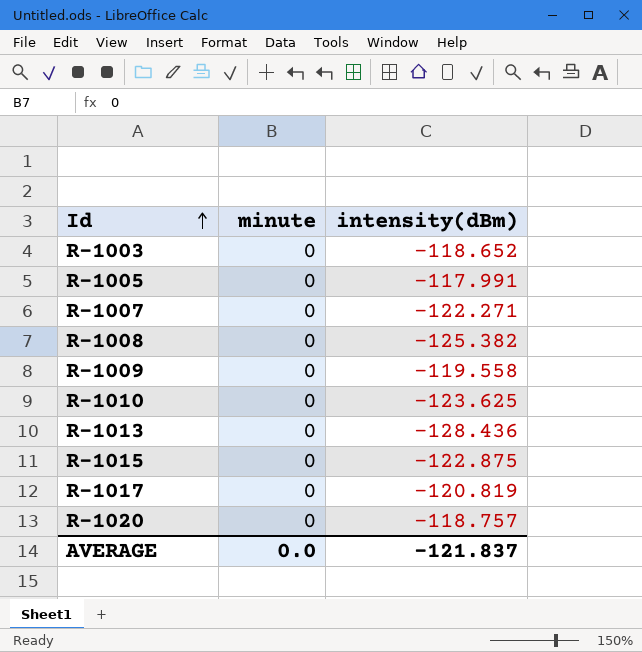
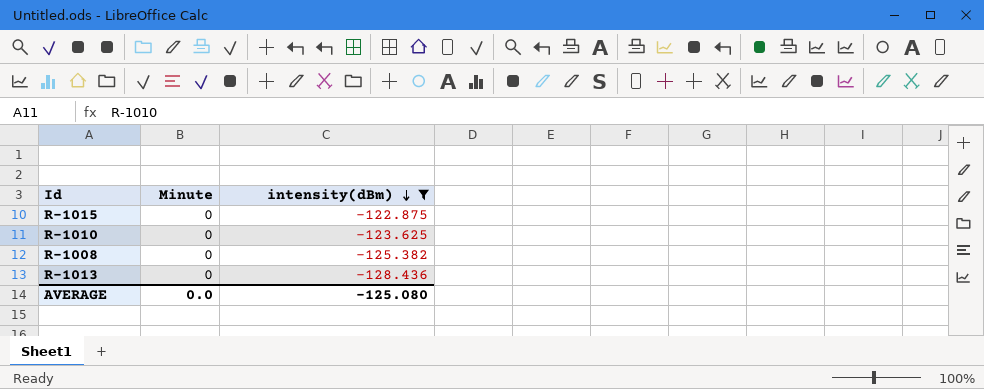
filter: none -> intensity(dBm) <= -122.875
row order: Id ascending -> intensity(dBm) descending
column name: minute -> Minute
AVERAGE | intensity(dBm): -121.837 -> -125.080

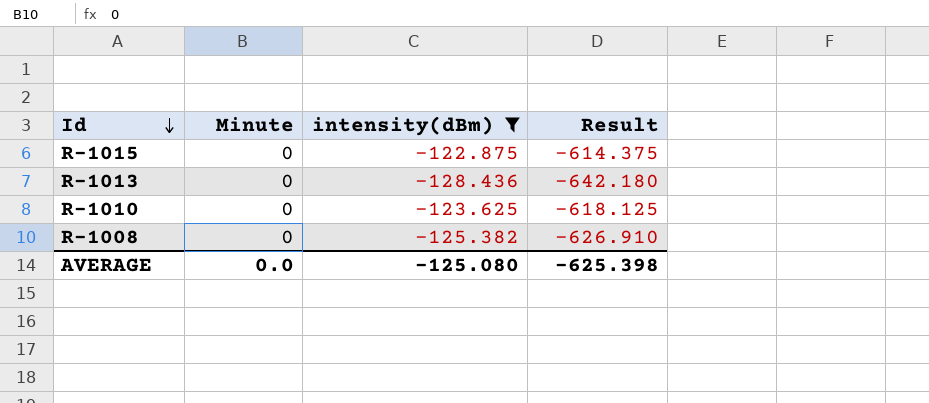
row order: intensity(dBm) descending -> Id descending
column Result | formula: none -> [intensity(dBm)] * 5

